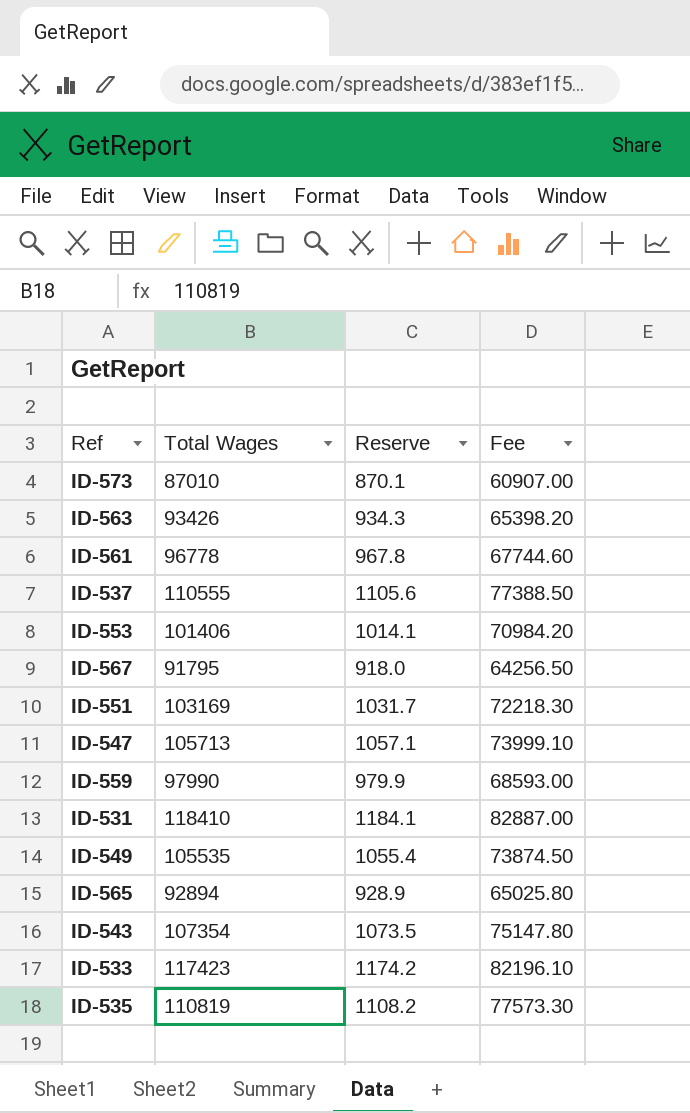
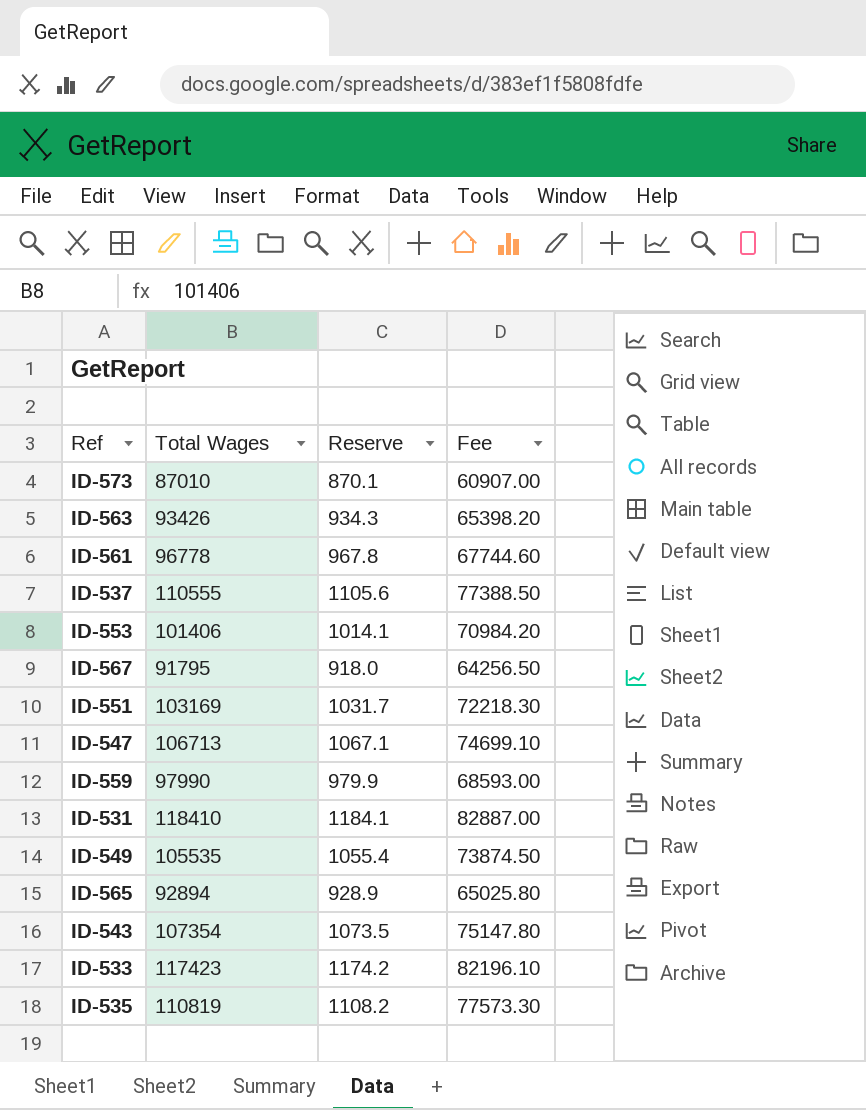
ID-547 | Total Wages: 105713 -> 106713
ID-547 | Reserve: 1057.1 -> 1067.1
ID-547 | Fee: 73999.10 -> 74699.10

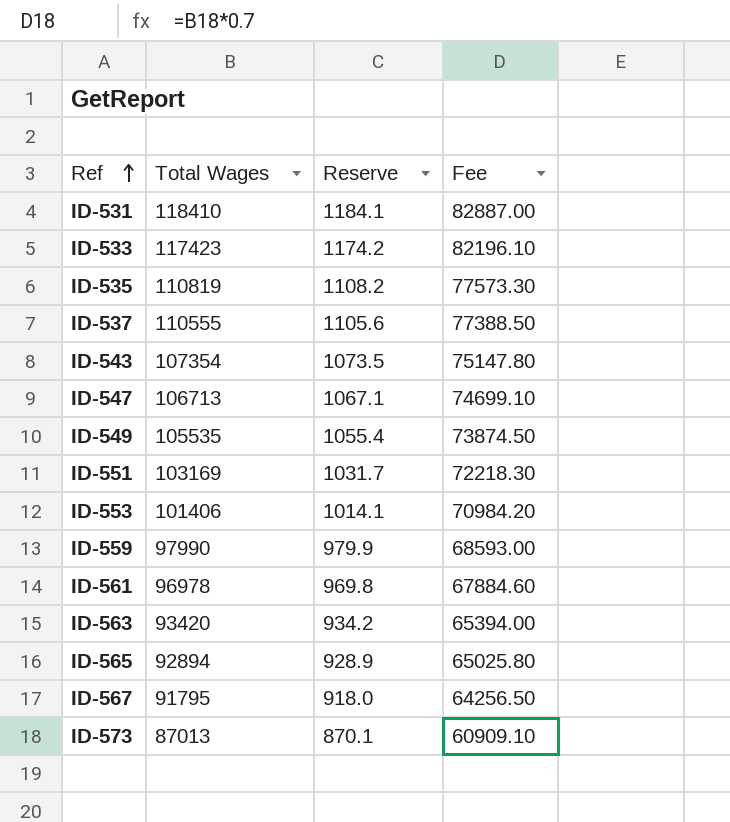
row order: none -> Ref ascending
ID-561 | Total Wages: 96778 -> 96978
ID-561 | Reserve: 967.8 -> 969.8
ID-561 | Fee: 67744.60 -> 67884.60
ID-563 | Total Wages: 93426 -> 93420
ID-563 | Reserve: 934.3 -> 934.2
ID-563 | Fee: 65398.20 -> 65394.00
ID-573 | Total Wages: 87010 -> 87013
ID-573 | Fee: 60907.00 -> 60909.10

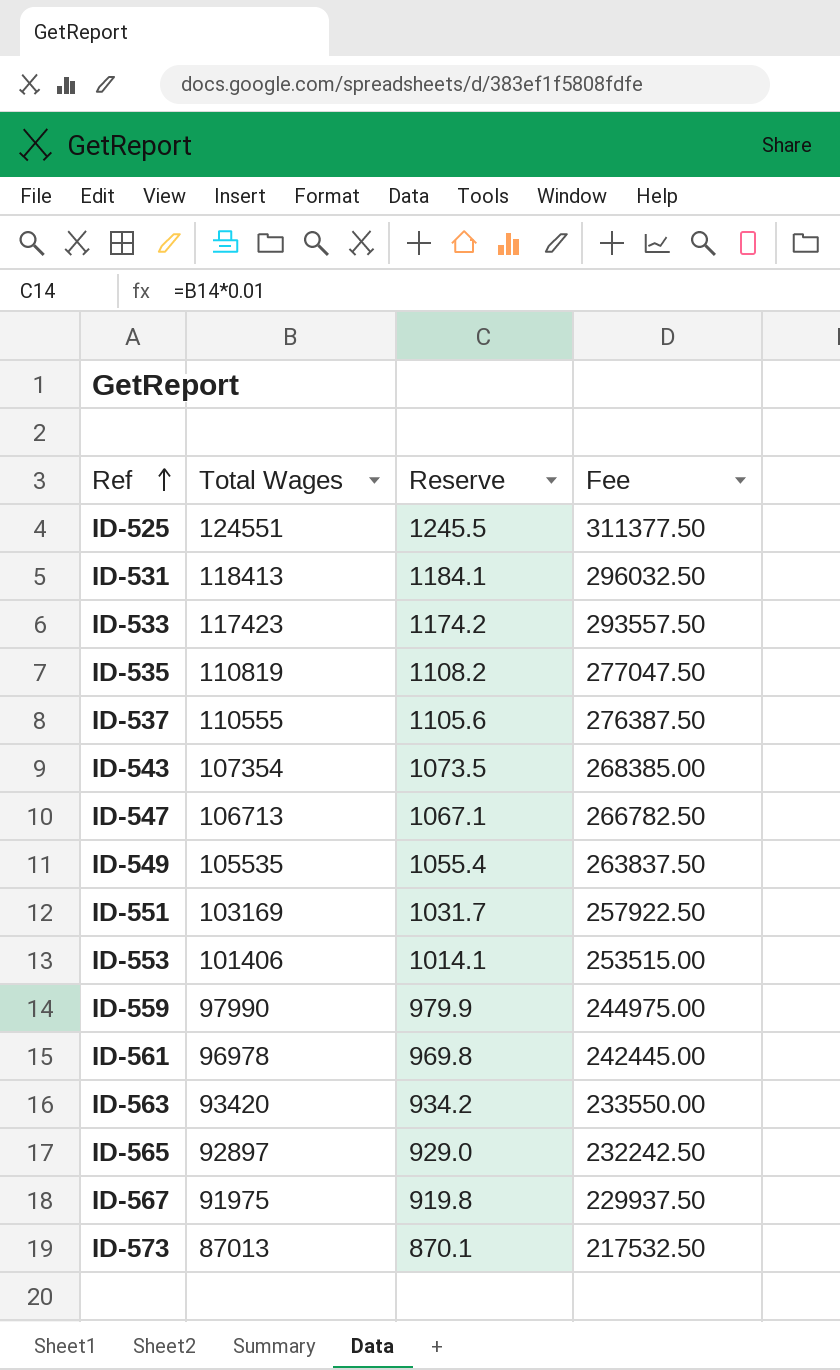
column Fee | formula: [Total Wages] * 0.7 -> [Total Wages] * 2.5
row ID-525: none -> 124551 | 1245.5 | 311377.50
ID-531 | Total Wages: 118410 -> 118413
ID-565 | Total Wages: 92894 -> 92897
ID-565 | Reserve: 928.9 -> 929.0
ID-567 | Total Wages: 91795 -> 91975
ID-567 | Reserve: 918.0 -> 919.8

